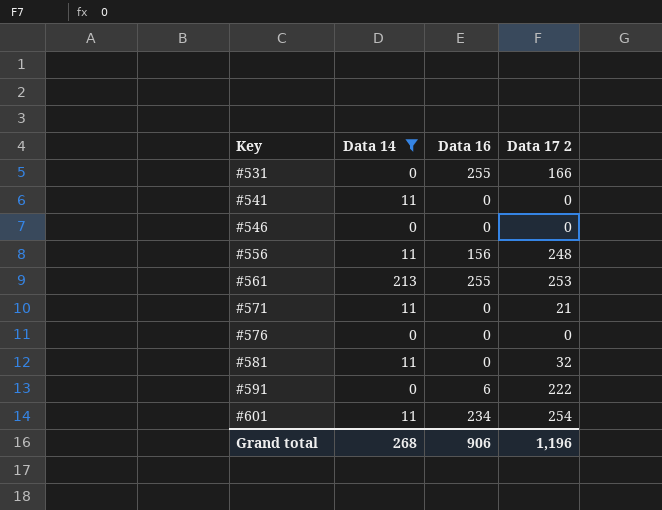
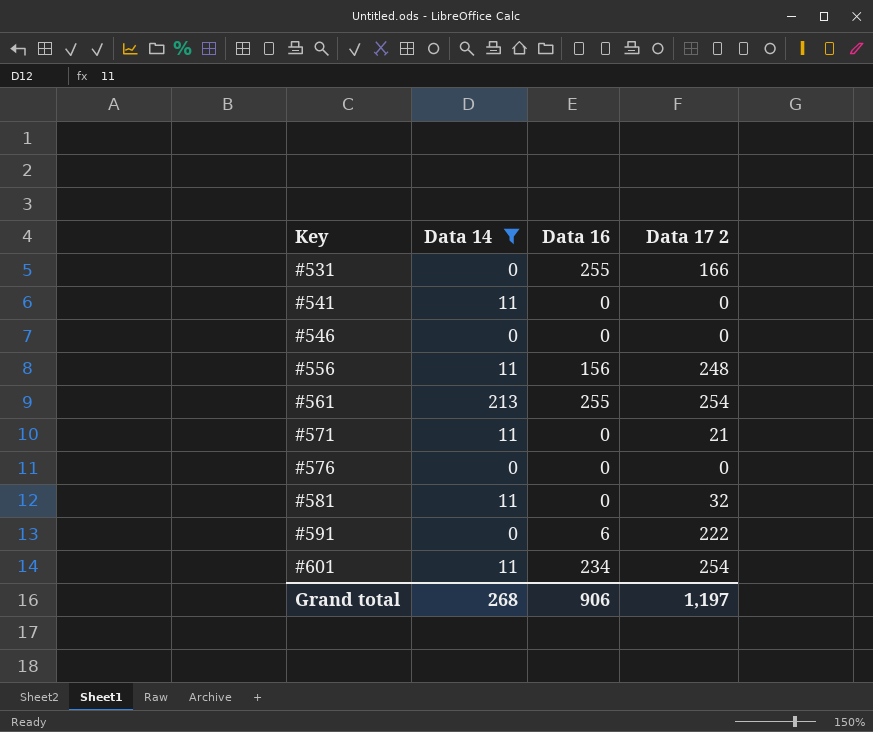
#561 | Data 17 2: 253 -> 254
Grand total | Data 17 2: 1,196 -> 1,197

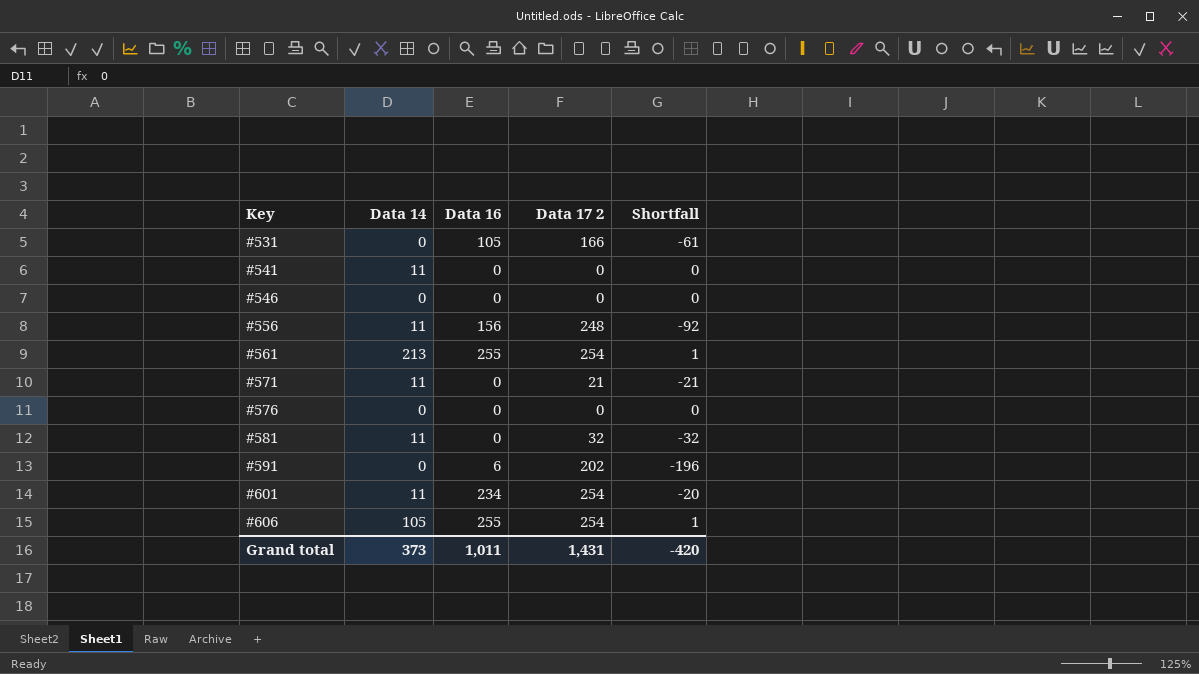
filter: Data 14 != 105 -> none
column Shortfall | formula: none -> [Data 16] - [Data 17 2]
#531 | Data 16: 255 -> 105
#591 | Data 17 2: 222 -> 202
Grand total | Data 14: 268 -> 373
Grand total | Data 16: 906 -> 1,011
Grand total | Data 17 2: 1,197 -> 1,431

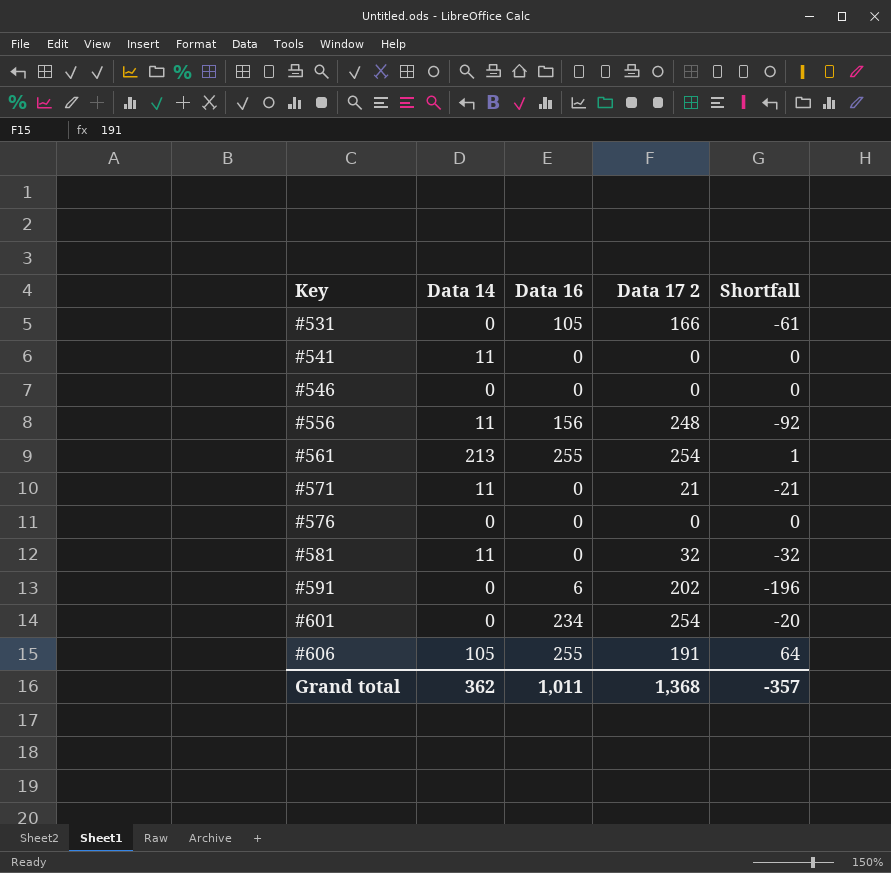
#601 | Data 14: 11 -> 0
#606 | Data 17 2: 254 -> 191
#606 | Shortfall: 1 -> 64
Grand total | Data 14: 373 -> 362
Grand total | Data 17 2: 1,431 -> 1,368
Grand total | Shortfall: -420 -> -357

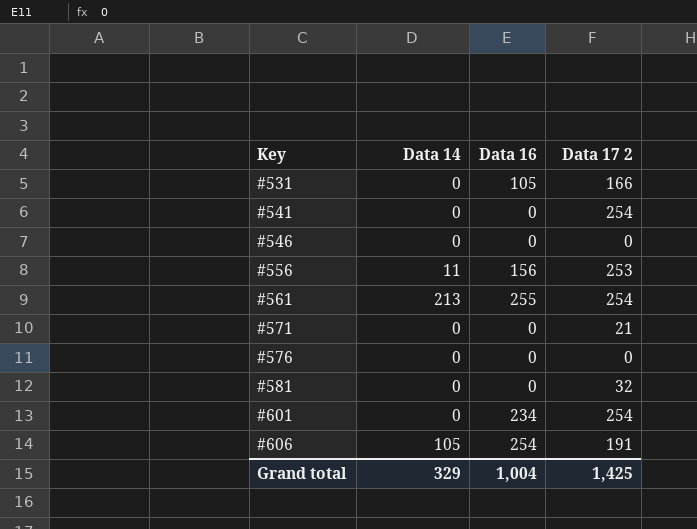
column Shortfall | formula: [Data 16] - [Data 17 2] -> none
row #591: 0 | 6 | 202 | -196 -> none
#541 | Data 14: 11 -> 0
#541 | Data 17 2: 0 -> 254
#556 | Data 17 2: 248 -> 253
#571 | Data 14: 11 -> 0
#581 | Data 14: 11 -> 0
#606 | Data 16: 255 -> 254
Grand total | Data 14: 362 -> 329
Grand total | Data 16: 1,011 -> 1,004
Grand total | Data 17 2: 1,368 -> 1,425

